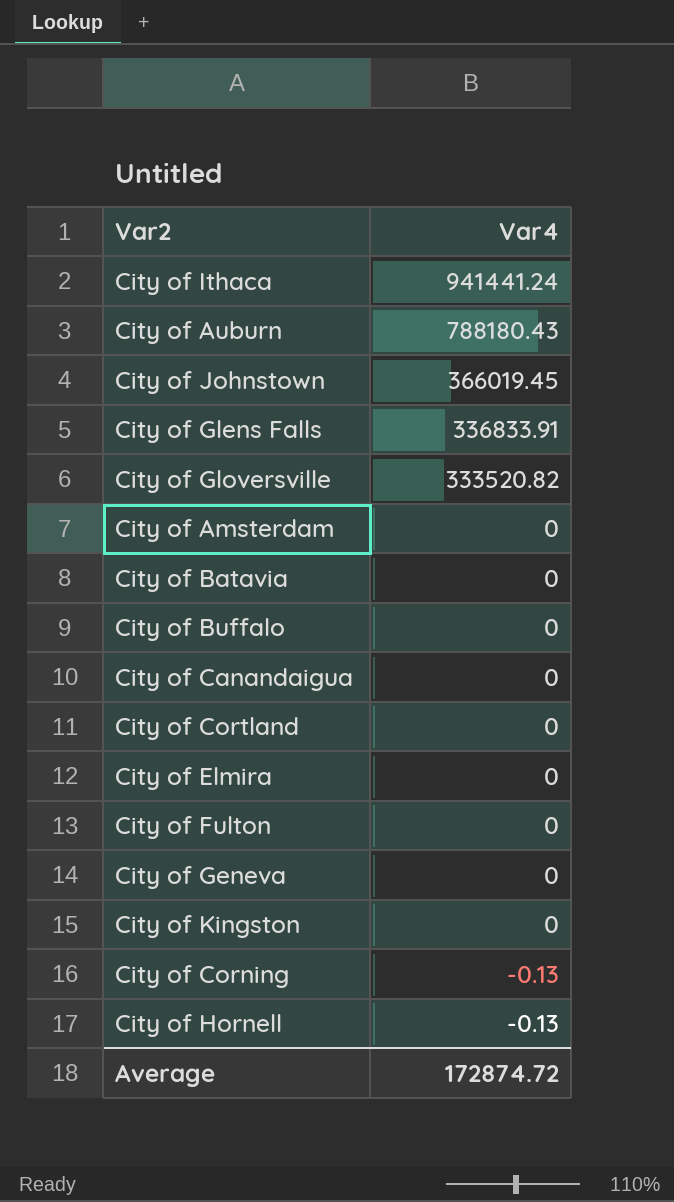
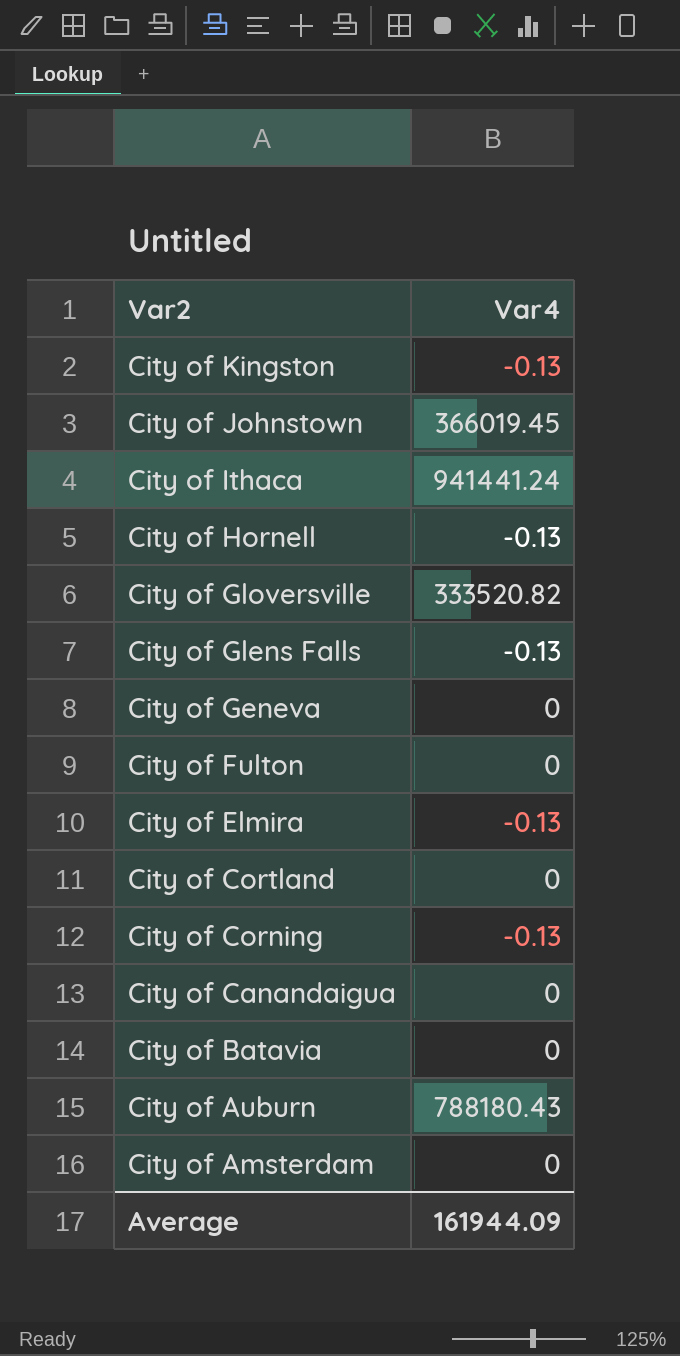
row order: Var4 descending -> Var2 descending
row City of Buffalo: 0 -> none
City of Kingston | Var4: 0 -> -0.13
City of Glens Falls | Var4: 336833.91 -> -0.13
City of Elmira | Var4: 0 -> -0.13
Average | Var4: 172874.72 -> 161944.09

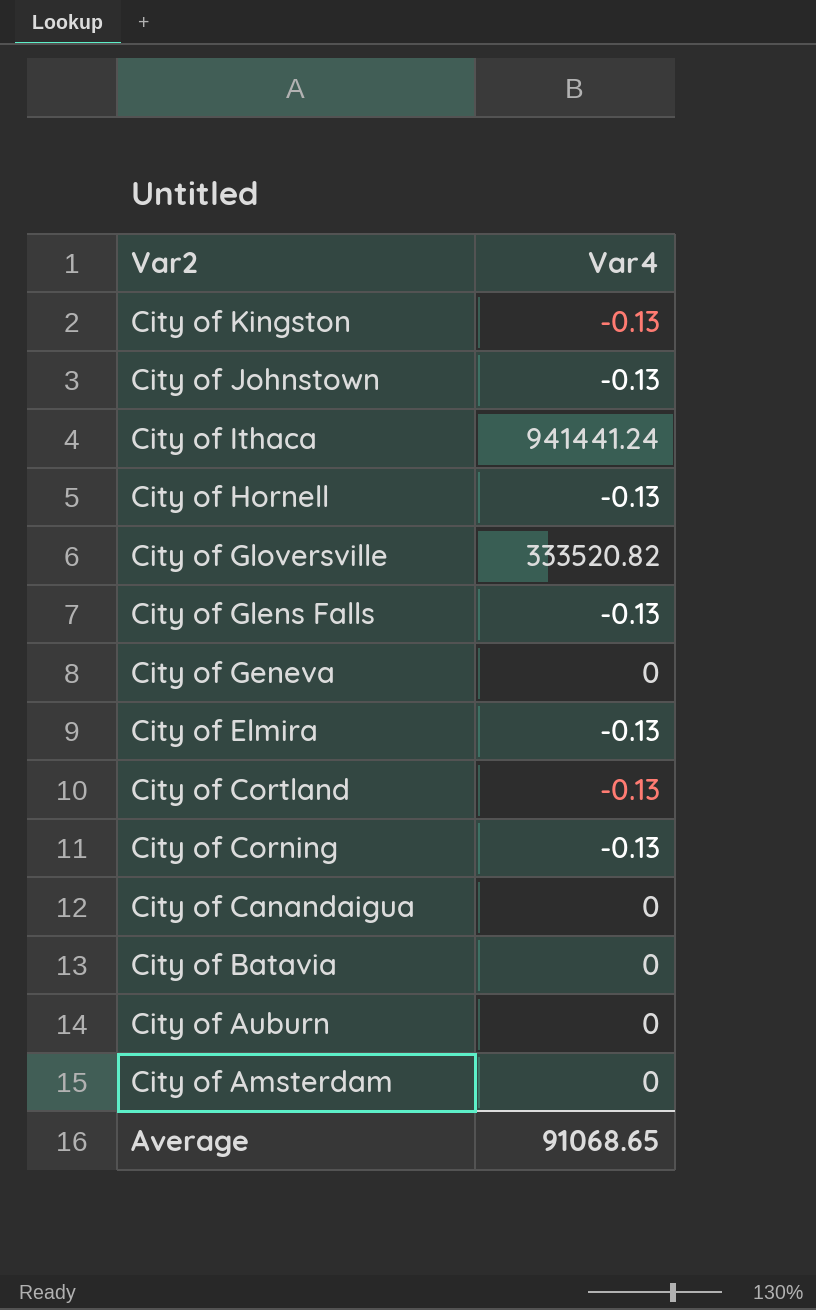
row City of Fulton: 0 -> none
City of Johnstown | Var4: 366019.45 -> -0.13
City of Cortland | Var4: 0 -> -0.13
City of Auburn | Var4: 788180.43 -> 0
Average | Var4: 161944.09 -> 91068.65

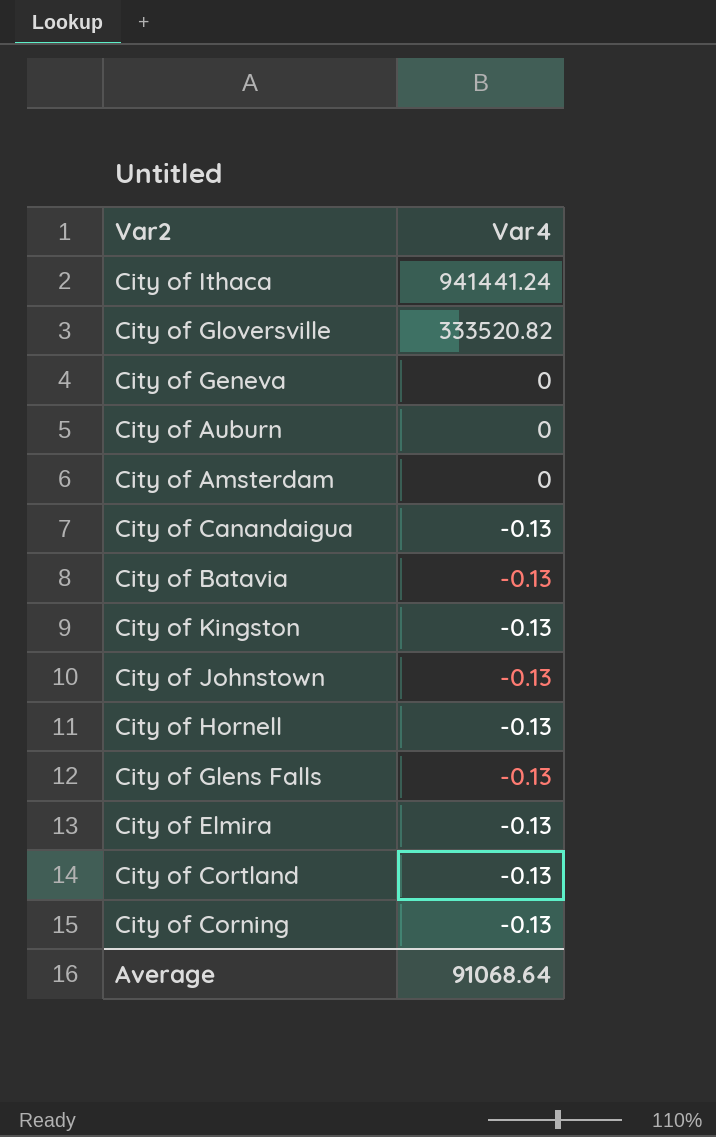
row order: Var2 descending -> Var4 descending
City of Canandaigua | Var4: 0 -> -0.13
City of Batavia | Var4: 0 -> -0.13
Average | Var4: 91068.65 -> 91068.64

